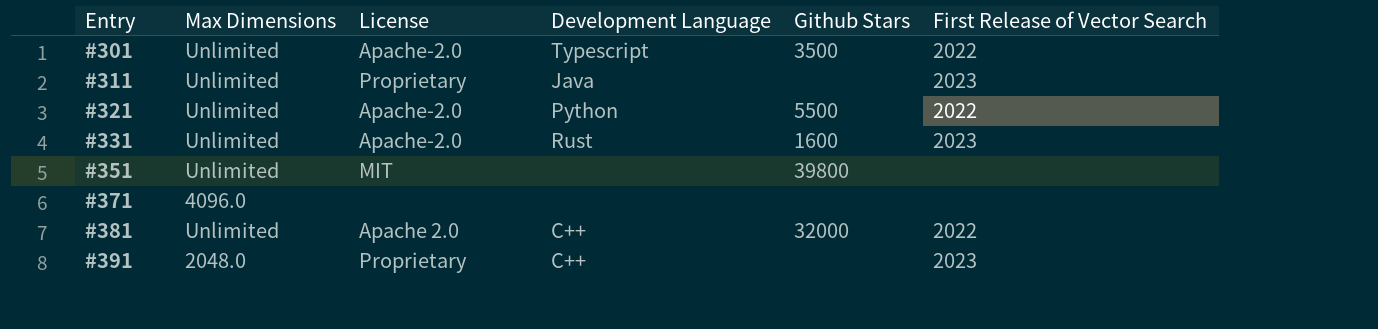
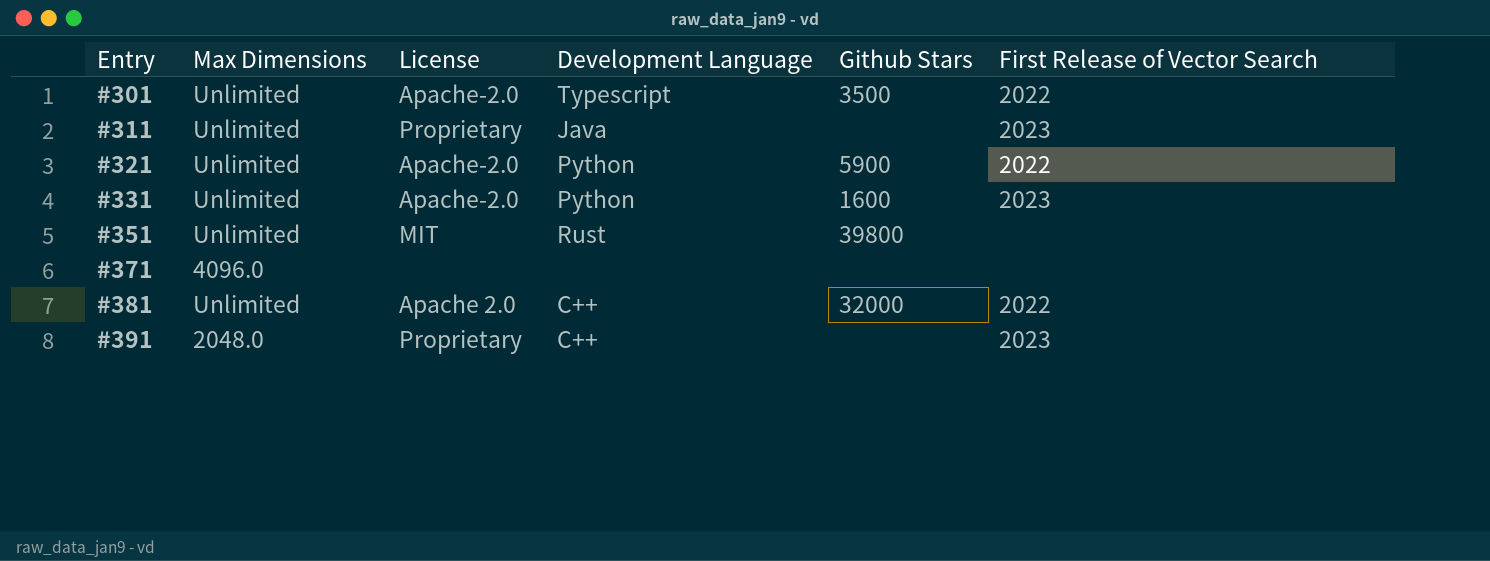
#321 | Github Stars: 5500 -> 5900
#331 | Development Language: Rust -> Python
#351 | Development Language: none -> Rust

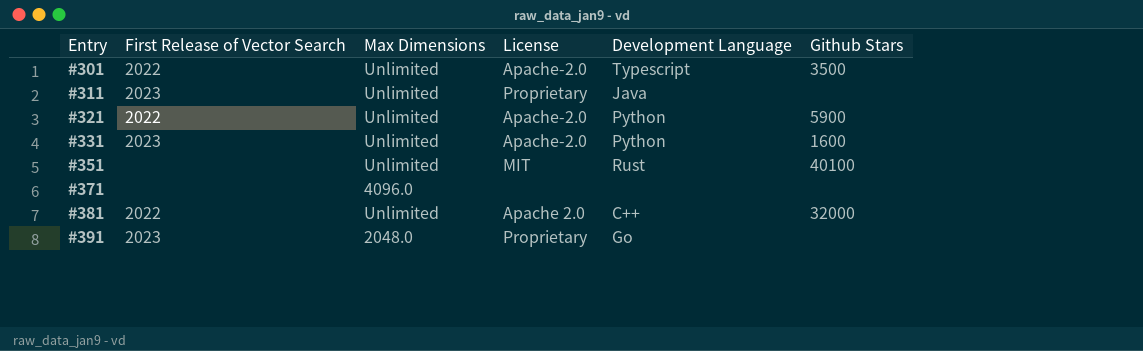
column First Release of Vector Search | position: 6 -> 2
#351 | Github Stars: 39800 -> 40100
#391 | Development Language: C++ -> Go

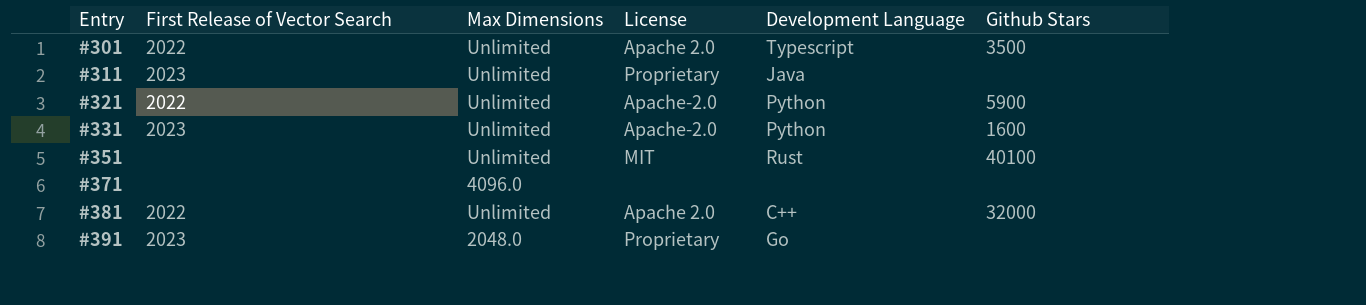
#301 | License: Apache-2.0 -> Apache 2.0

